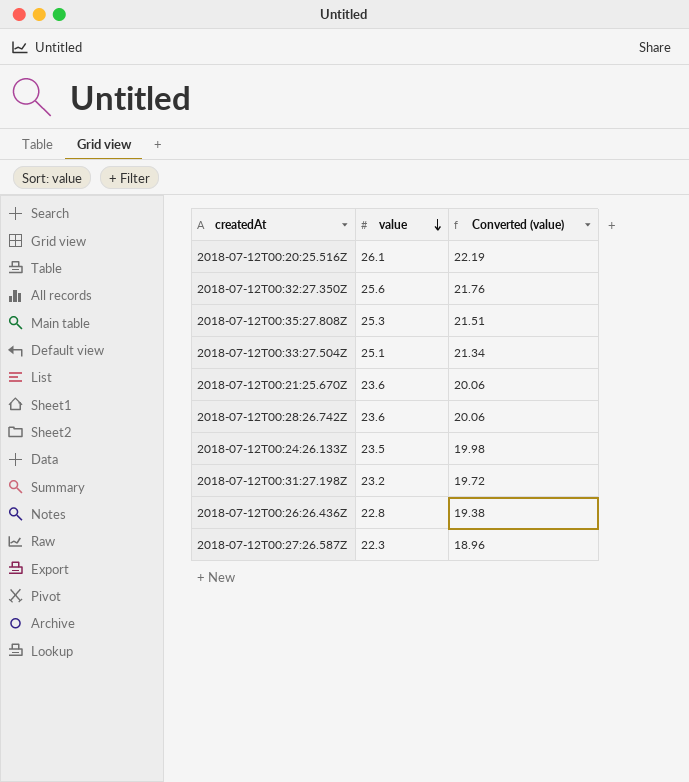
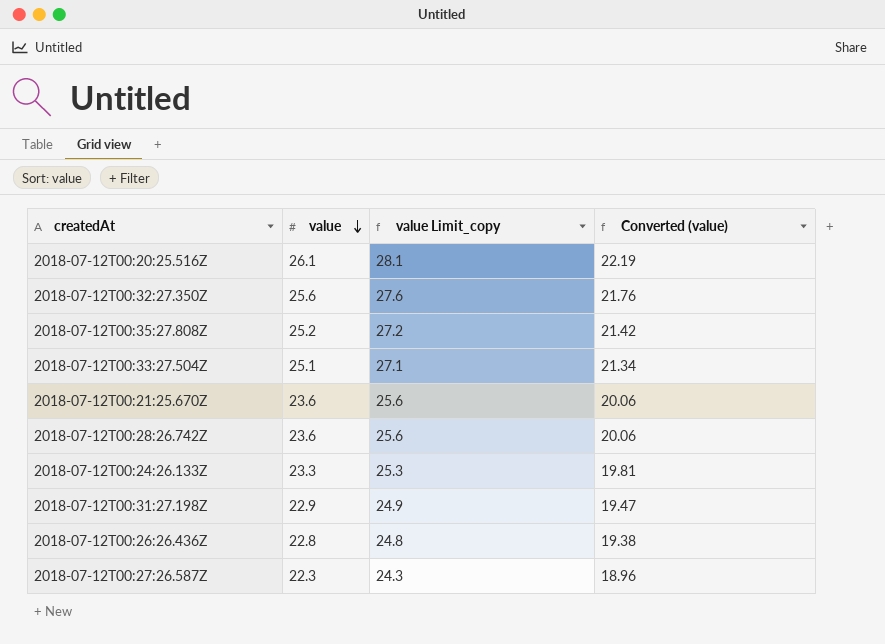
column value Limit_copy | formula: none -> [value] + 2
2018-07-12T00:35:27.808Z | value: 25.3 -> 25.2
2018-07-12T00:35:27.808Z | Converted (value): 21.51 -> 21.42
2018-07-12T00:24:26.133Z | value: 23.5 -> 23.3
2018-07-12T00:24:26.133Z | Converted (value): 19.98 -> 19.81
2018-07-12T00:31:27.198Z | value: 23.2 -> 22.9
2018-07-12T00:31:27.198Z | Converted (value): 19.72 -> 19.47

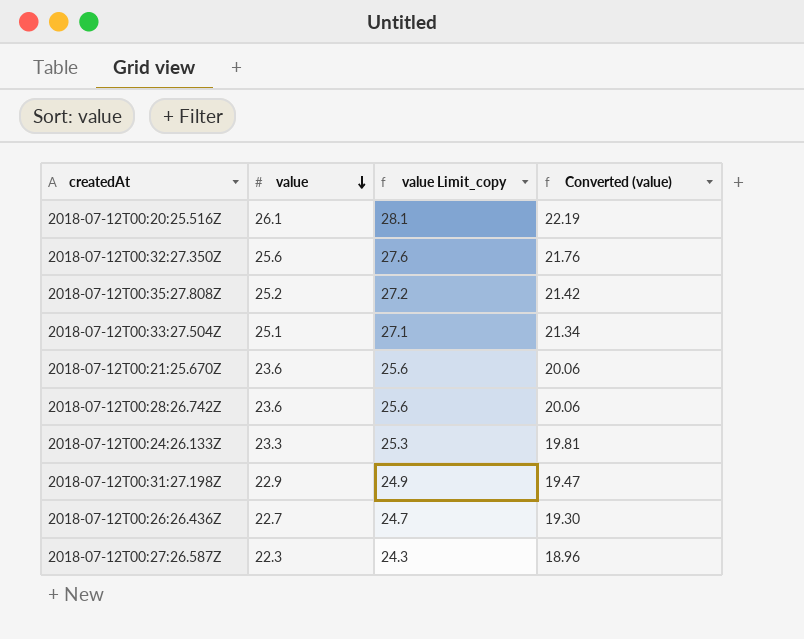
2018-07-12T00:26:26.436Z | value: 22.8 -> 22.7
2018-07-12T00:26:26.436Z | value Limit_copy: 24.8 -> 24.7
2018-07-12T00:26:26.436Z | Converted (value): 19.38 -> 19.30

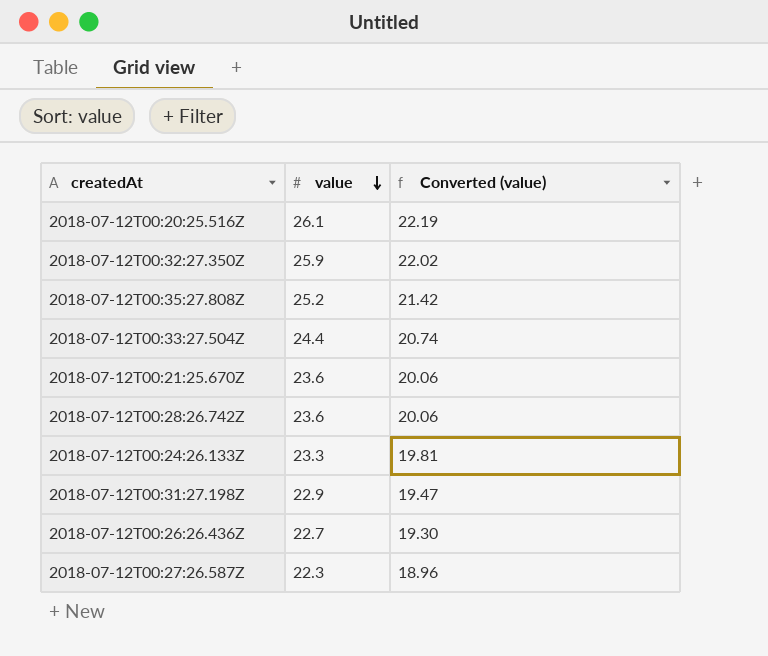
column value Limit_copy | formula: [value] + 2 -> none
2018-07-12T00:32:27.350Z | value: 25.6 -> 25.9
2018-07-12T00:32:27.350Z | Converted (value): 21.76 -> 22.02
2018-07-12T00:33:27.504Z | value: 25.1 -> 24.4
2018-07-12T00:33:27.504Z | Converted (value): 21.34 -> 20.74

